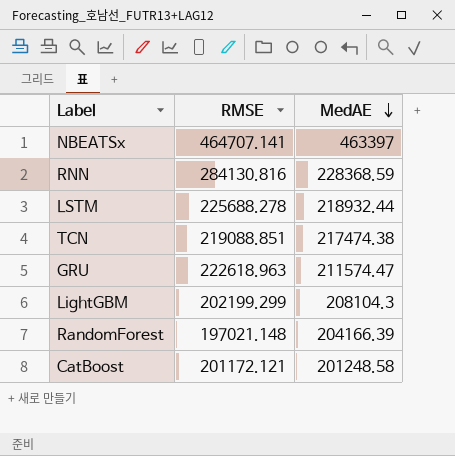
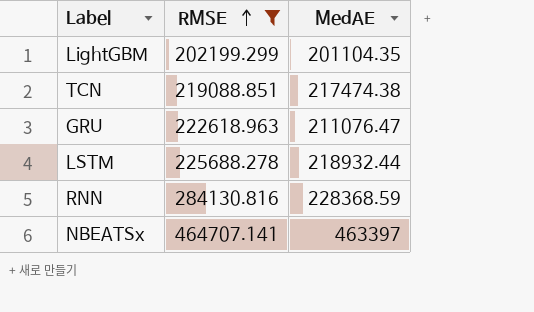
filter: none -> RMSE >= 202199.299
row order: MedAE descending -> RMSE ascending
LightGBM | MedAE: 208104.3 -> 201104.35
GRU | MedAE: 211574.47 -> 211076.47

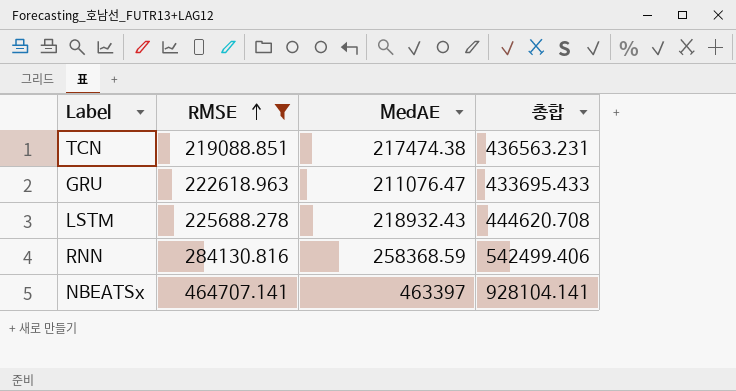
column 총합 | formula: none -> [RMSE] + [MedAE]
row LightGBM: 202199.299 | 201104.35 -> none
LSTM | MedAE: 218932.44 -> 218932.43
RNN | MedAE: 228368.59 -> 258368.59

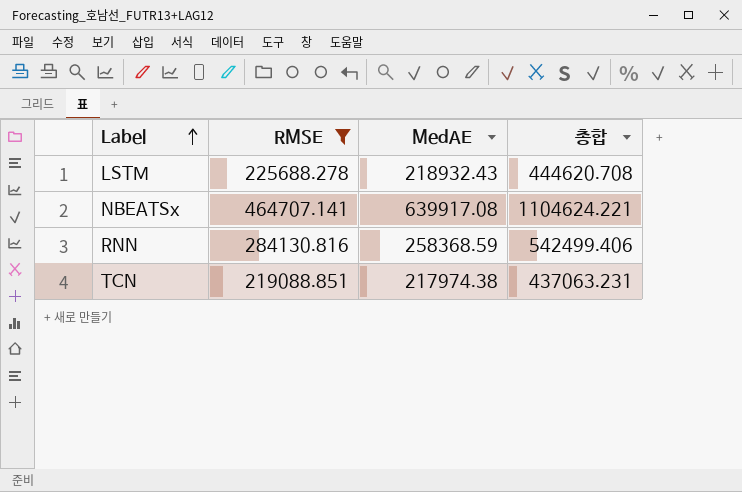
row order: RMSE ascending -> Label ascending
row GRU: 222618.963 | 211076.47 | 433695.433 -> none
NBEATSx | MedAE: 463397 -> 639917.08
NBEATSx | 총합: 928104.141 -> 1104624.221
TCN | MedAE: 217474.38 -> 217974.38
TCN | 총합: 436563.231 -> 437063.231

